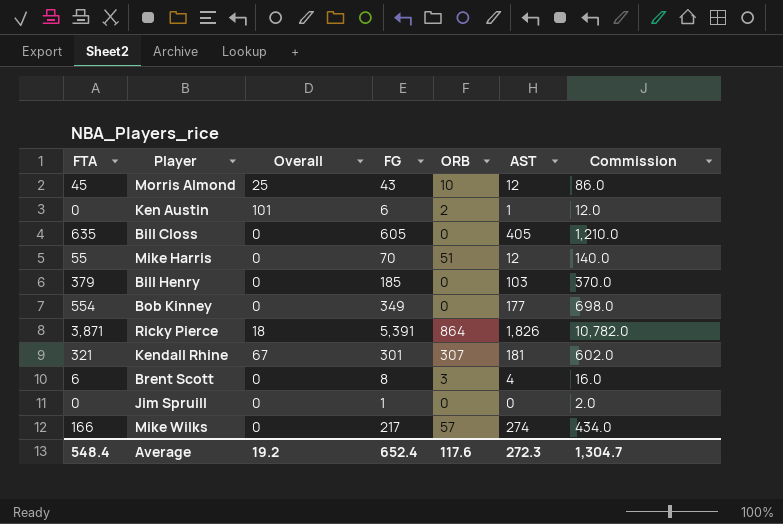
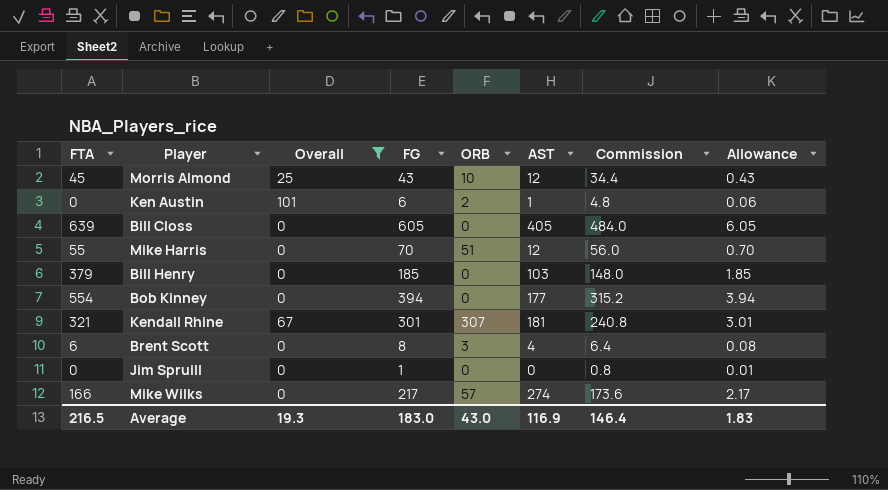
filter: none -> Overall != 18
column Commission | formula: [FG] * 2 -> [FG] * 0.8
column Allowance | formula: none -> [FG] * 0.01
Bill Closs | FTA: 635 -> 639
Bob Kinney | FG: 349 -> 394
Average | FTA: 548.4 -> 216.5
Average | Overall: 19.2 -> 19.3
Average | FG: 652.4 -> 183.0
Average | ORB: 117.6 -> 43.0
Average | AST: 272.3 -> 116.9
Average | Commission: 1,304.7 -> 146.4

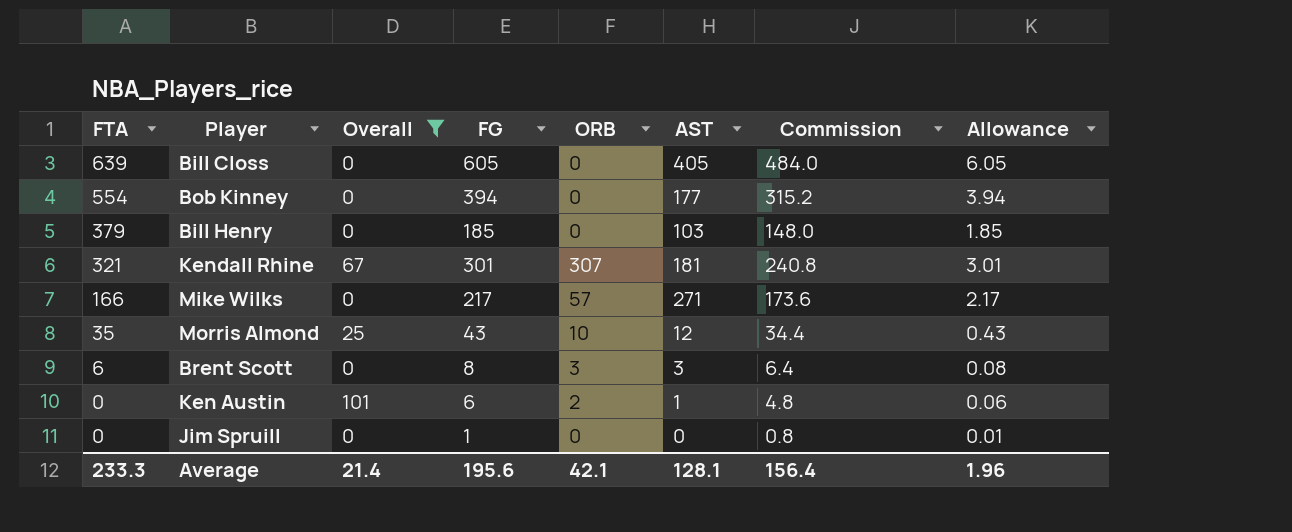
row order: none -> FTA descending
row Mike Harris: 55 | 0 | 70 | 51 | 12 | 56.0 | 0.70 -> none
Mike Wilks | AST: 274 -> 271
Morris Almond | FTA: 45 -> 35
Brent Scott | AST: 4 -> 3
Average | FTA: 216.5 -> 233.3
Average | Overall: 19.3 -> 21.4
Average | FG: 183.0 -> 195.6
Average | ORB: 43.0 -> 42.1
Average | AST: 116.9 -> 128.1
Average | Commission: 146.4 -> 156.4
Average | Allowance: 1.83 -> 1.96

